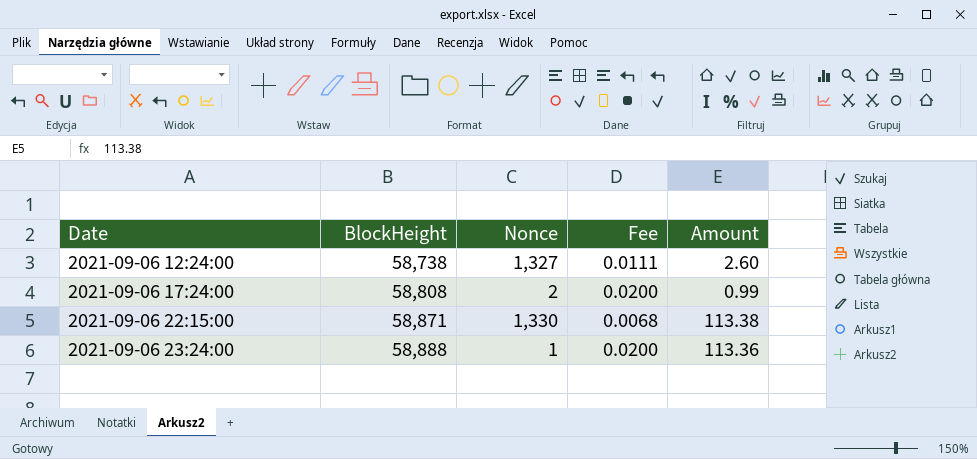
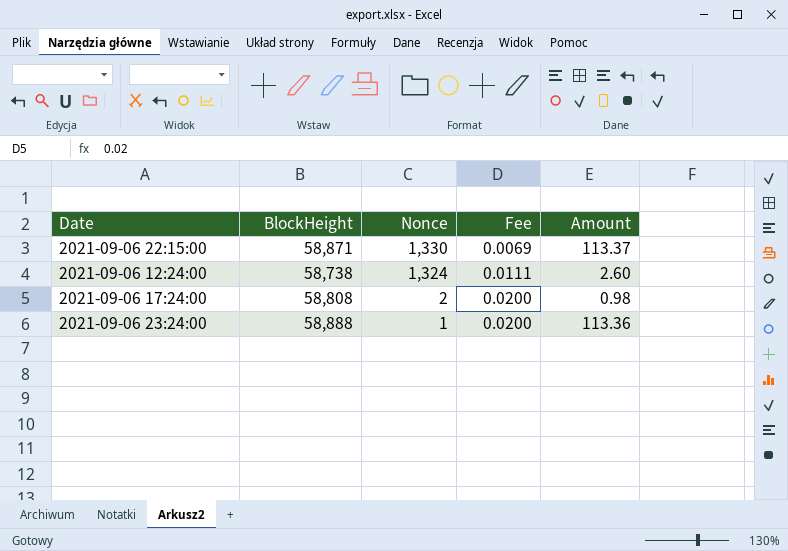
row order: Date ascending -> Nonce descending
2021-09-06 22:15:00 | Fee: 0.0068 -> 0.0069
2021-09-06 22:15:00 | Amount: 113.38 -> 113.37
2021-09-06 12:24:00 | Nonce: 1,327 -> 1,324
2021-09-06 17:24:00 | Amount: 0.99 -> 0.98

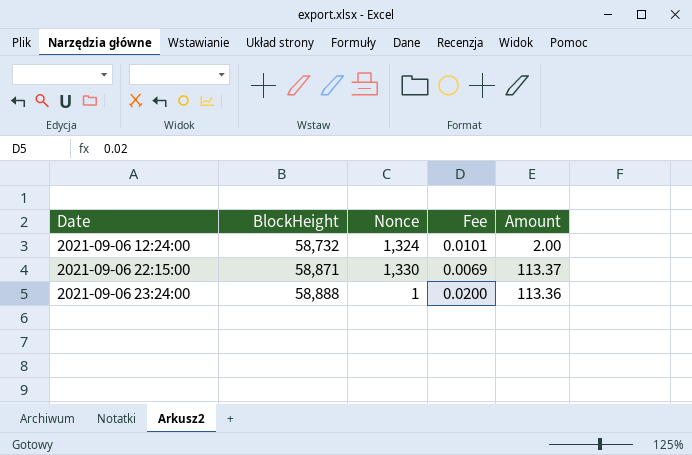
row order: Nonce descending -> Date ascending
row 2021-09-06 17:24:00: 58,808 | 2 | 0.0200 | 0.98 -> none
2021-09-06 12:24:00 | BlockHeight: 58,738 -> 58,732
2021-09-06 12:24:00 | Fee: 0.0111 -> 0.0101
2021-09-06 12:24:00 | Amount: 2.60 -> 2.00

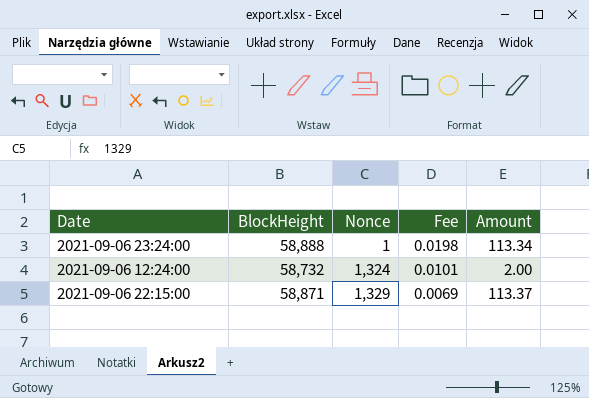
row order: Date ascending -> Nonce ascending
2021-09-06 23:24:00 | Fee: 0.0200 -> 0.0198
2021-09-06 23:24:00 | Amount: 113.36 -> 113.34
2021-09-06 22:15:00 | Nonce: 1,330 -> 1,329

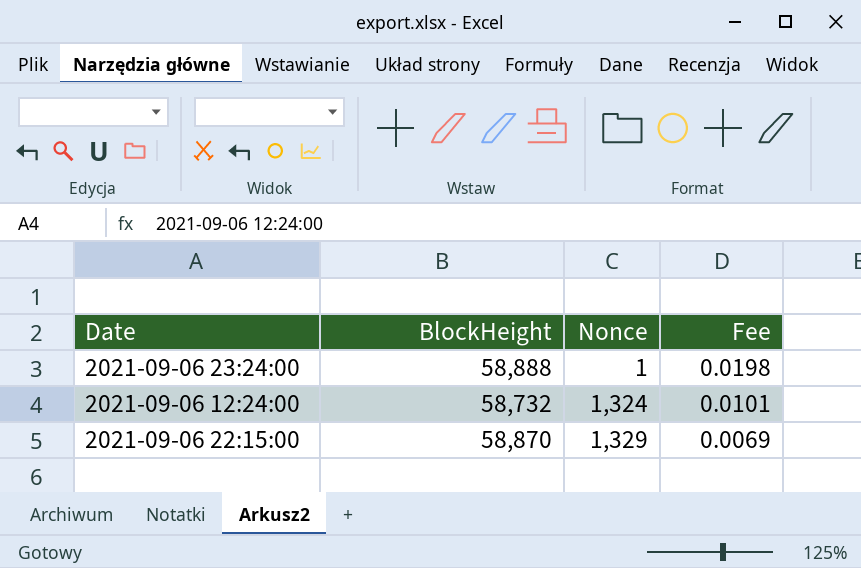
column Amount | position: 5 -> none
2021-09-06 22:15:00 | BlockHeight: 58,871 -> 58,870

